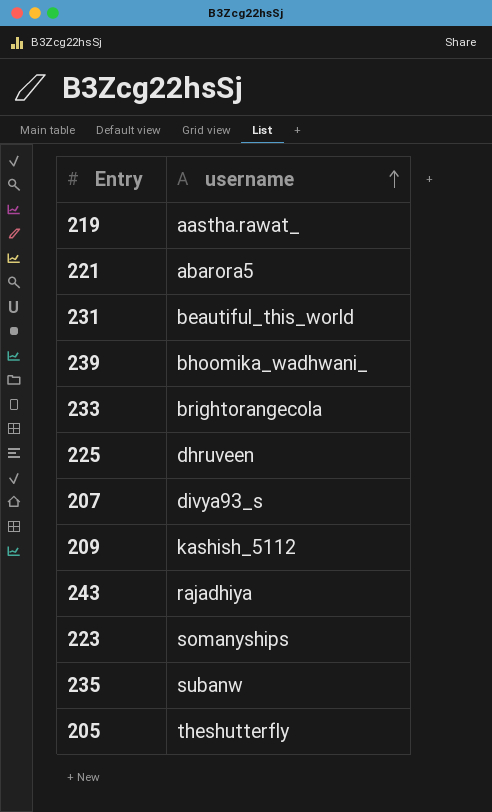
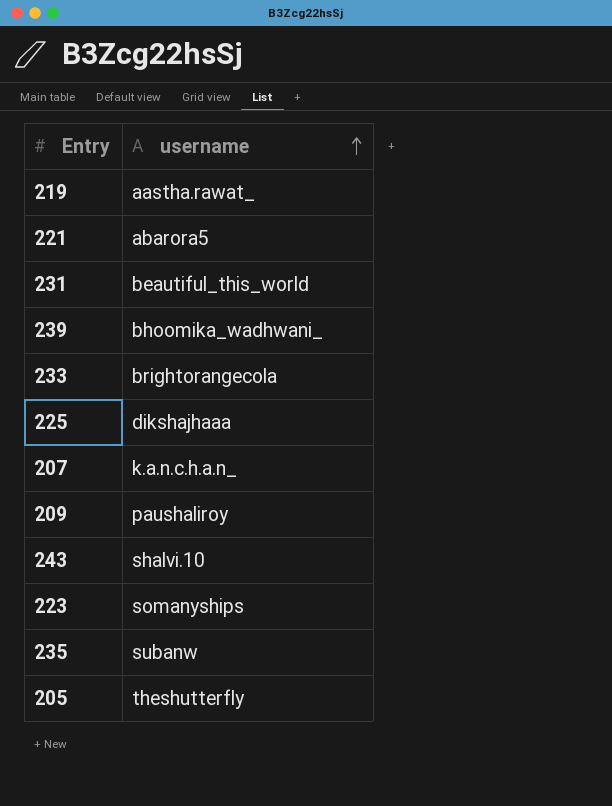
225 | username: dhruveen -> dikshajhaaa
207 | username: divya93_s -> k.a.n.c.h.a.n_
209 | username: kashish_5112 -> paushaliroy
243 | username: rajadhiya -> shalvi.10

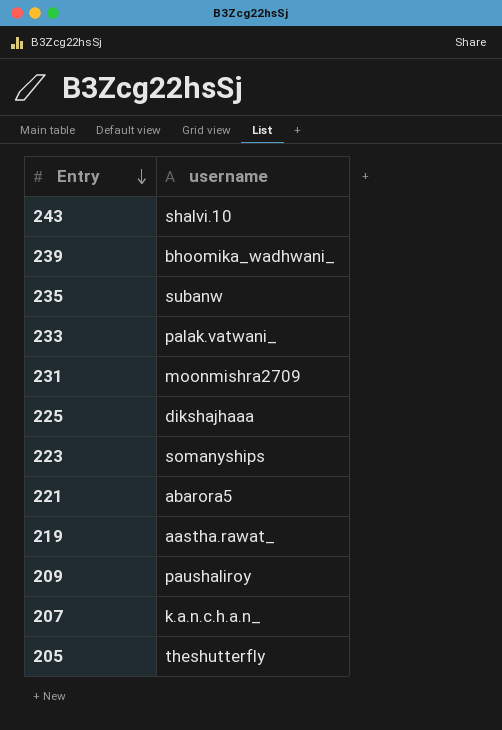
row order: username ascending -> Entry descending
233 | username: brightorangecola -> palak.vatwani_
231 | username: beautiful_this_world -> moonmishra2709

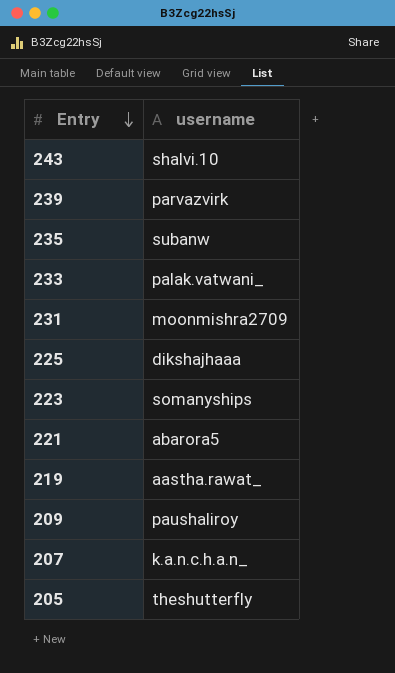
239 | username: bhoomika_wadhwani_ -> parvazvirk

